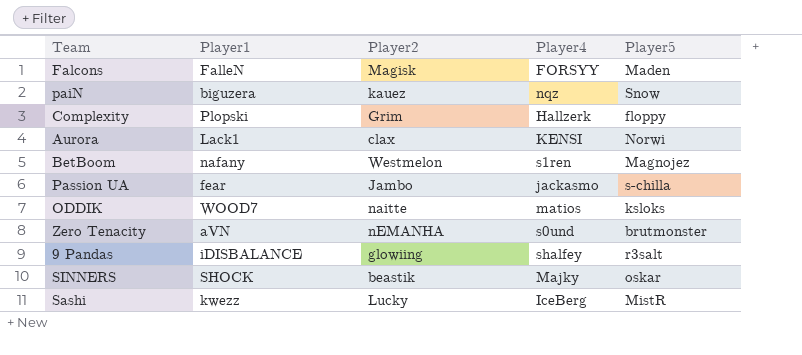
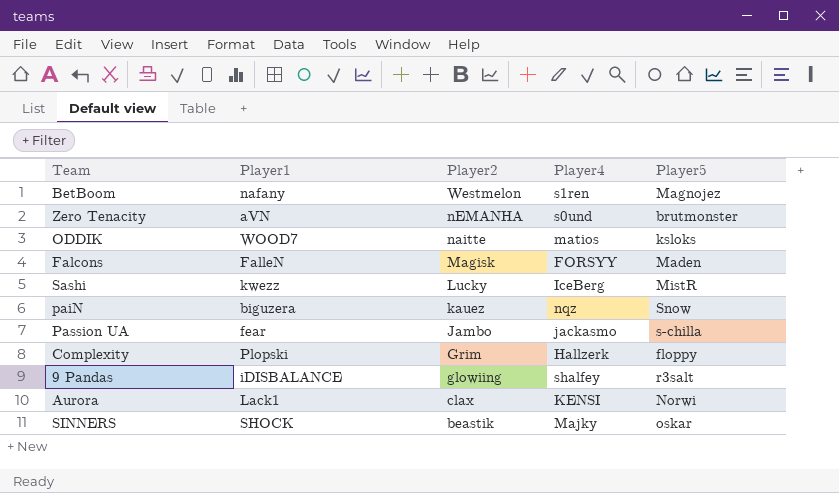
row order: none -> Player2 descending

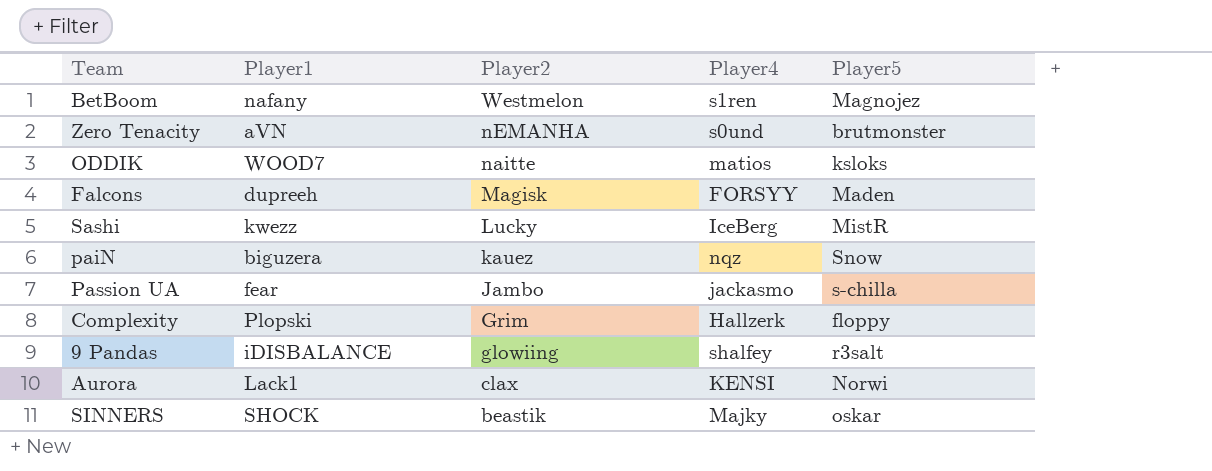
Falcons | Player1: FalleN -> dupreeh

